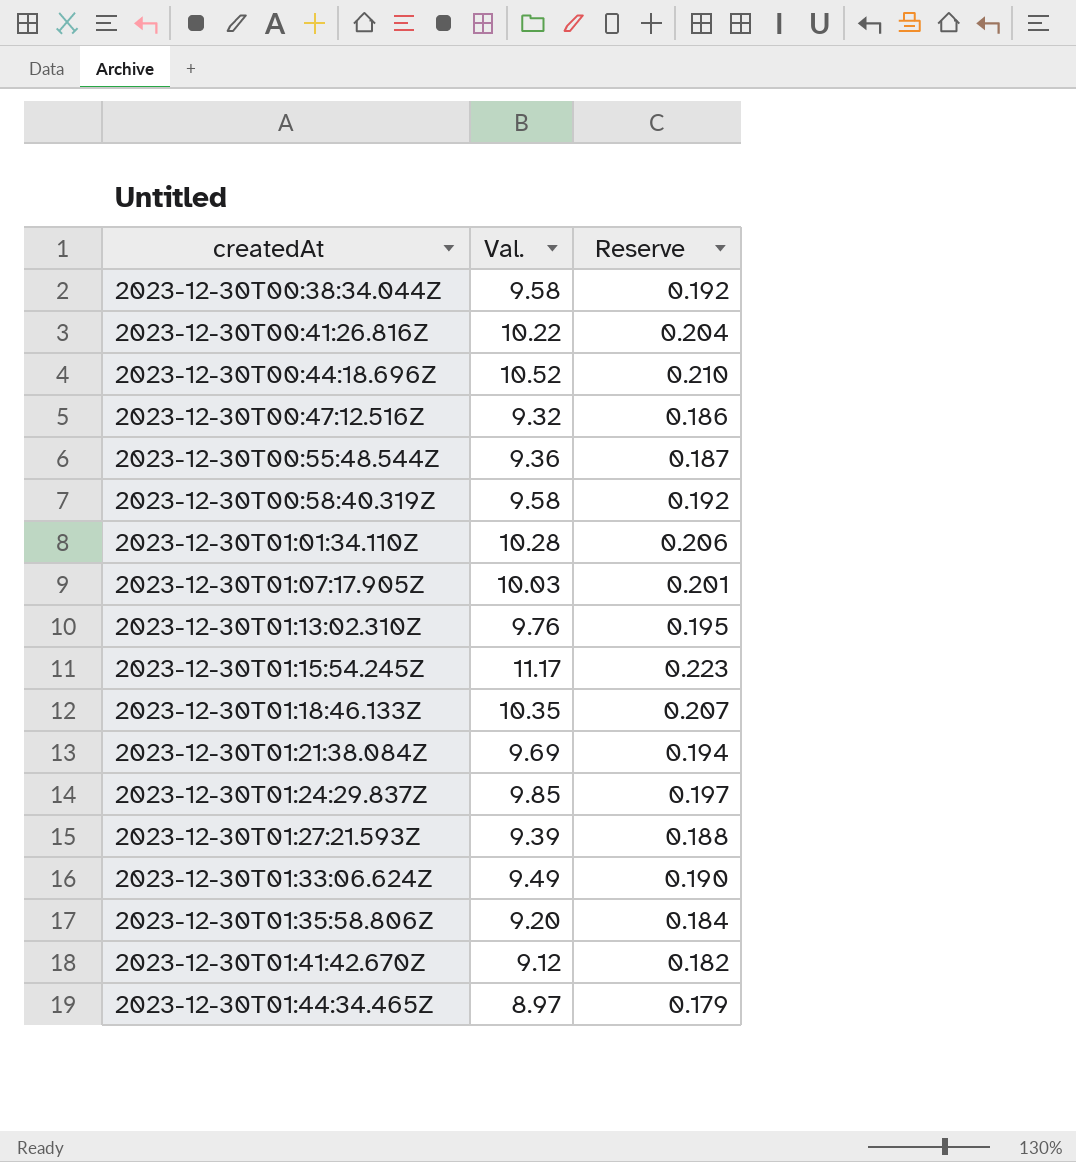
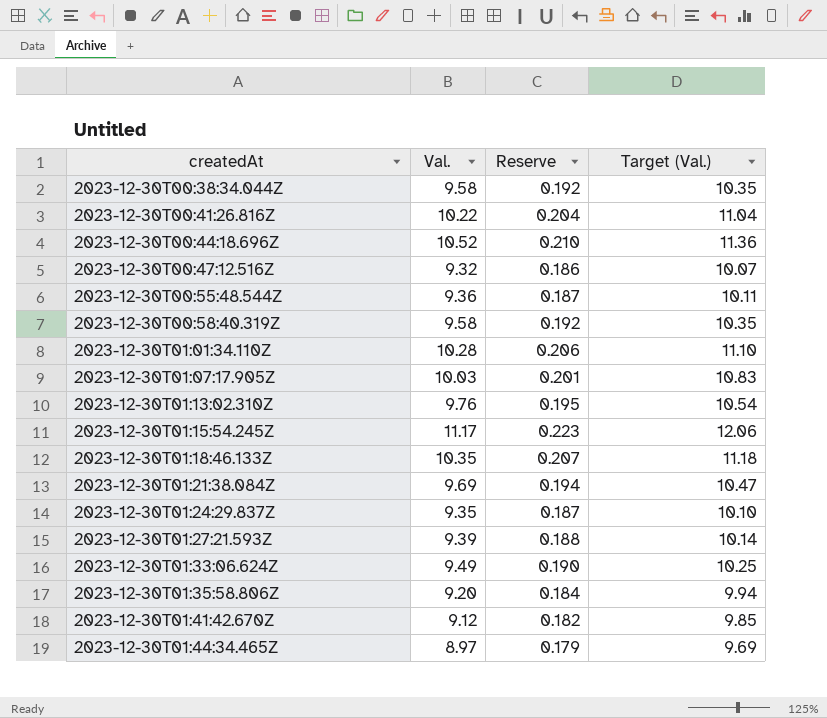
column Target (Val.) | formula: none -> [Val.] * 1.08
2023-12-30T01:24:29.837Z | Val.: 9.85 -> 9.35
2023-12-30T01:24:29.837Z | Reserve: 0.197 -> 0.187

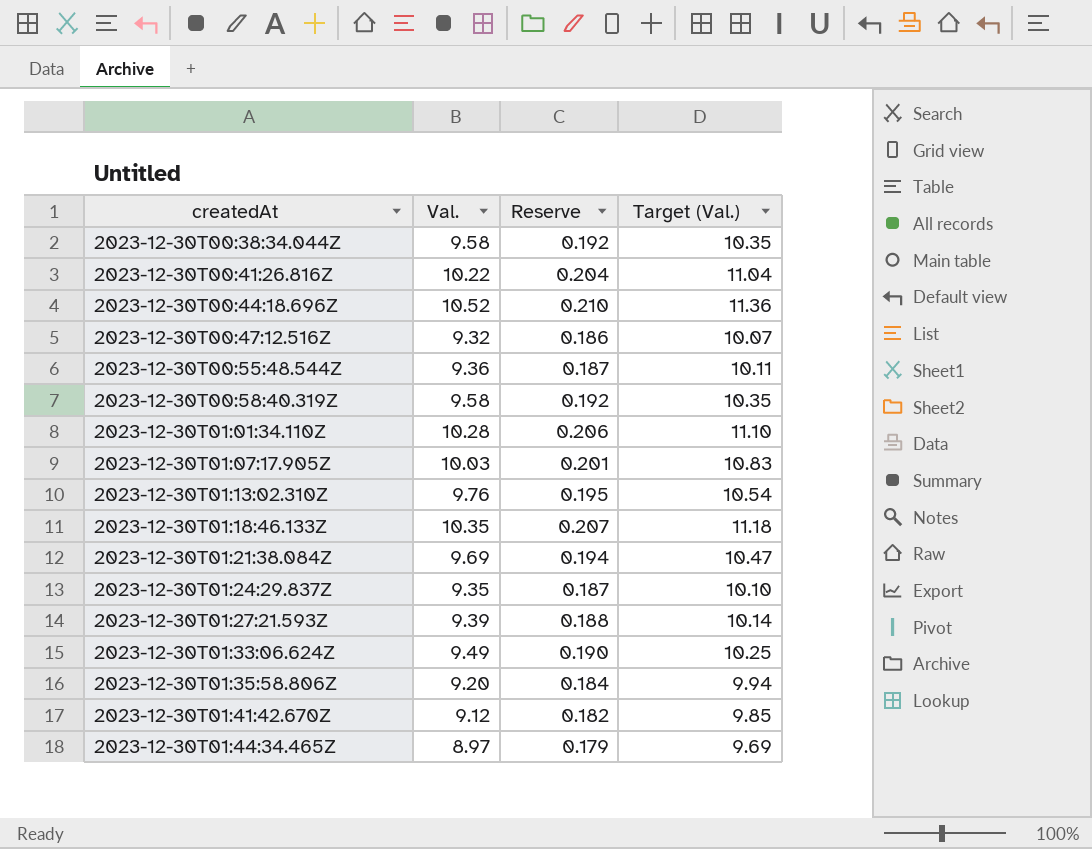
row 2023-12-30T01:15:54.245Z: 11.17 | 0.223 | 12.06 -> none

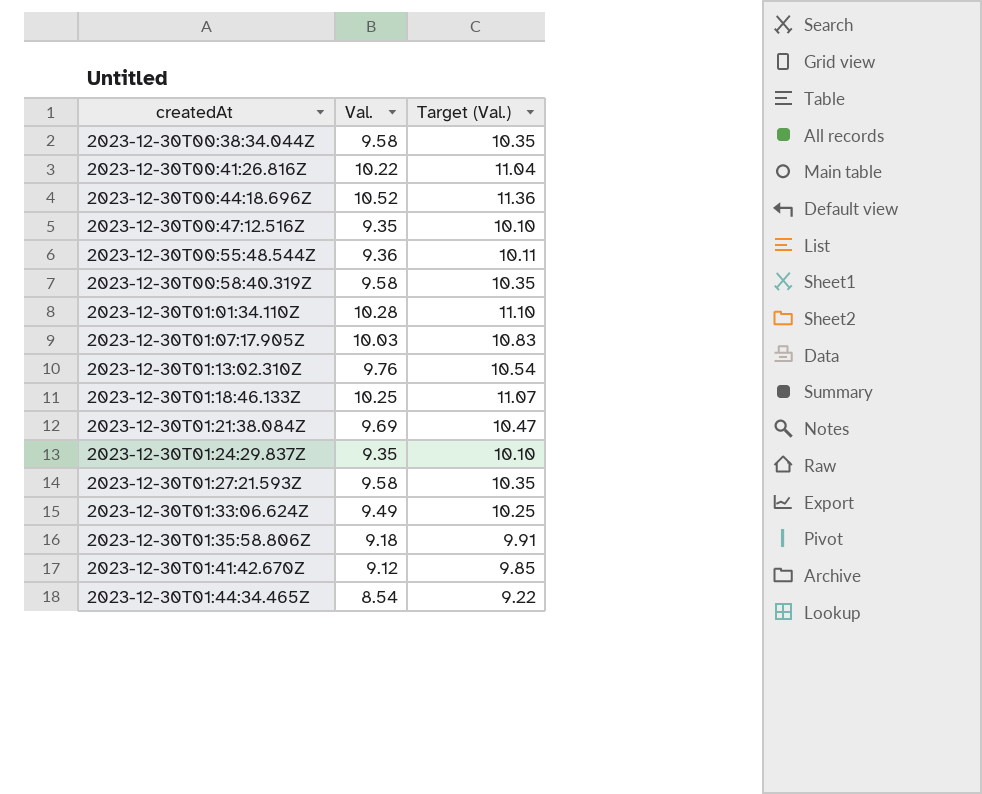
column Reserve | formula: [Val.] * 0.02 -> none
2023-12-30T00:47:12.516Z | Val.: 9.32 -> 9.35
2023-12-30T00:47:12.516Z | Target (Val.): 10.07 -> 10.10
2023-12-30T01:18:46.133Z | Val.: 10.35 -> 10.25
2023-12-30T01:18:46.133Z | Target (Val.): 11.18 -> 11.07
2023-12-30T01:27:21.593Z | Val.: 9.39 -> 9.58
2023-12-30T01:27:21.593Z | Target (Val.): 10.14 -> 10.35
2023-12-30T01:35:58.806Z | Val.: 9.20 -> 9.18
2023-12-30T01:35:58.806Z | Target (Val.): 9.94 -> 9.91
2023-12-30T01:44:34.465Z | Val.: 8.97 -> 8.54
2023-12-30T01:44:34.465Z | Target (Val.): 9.69 -> 9.22

